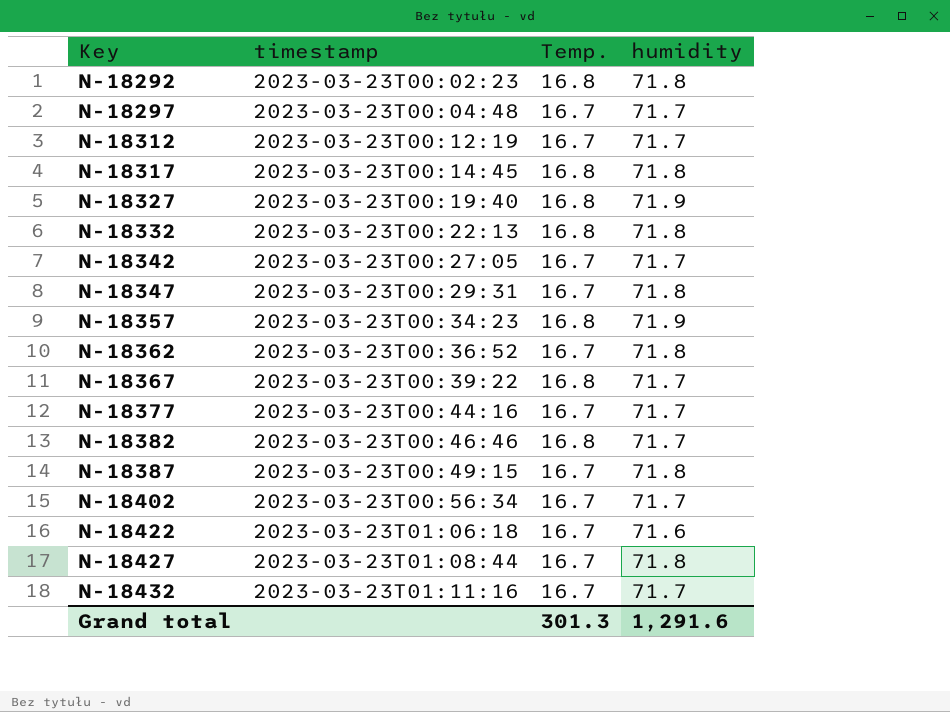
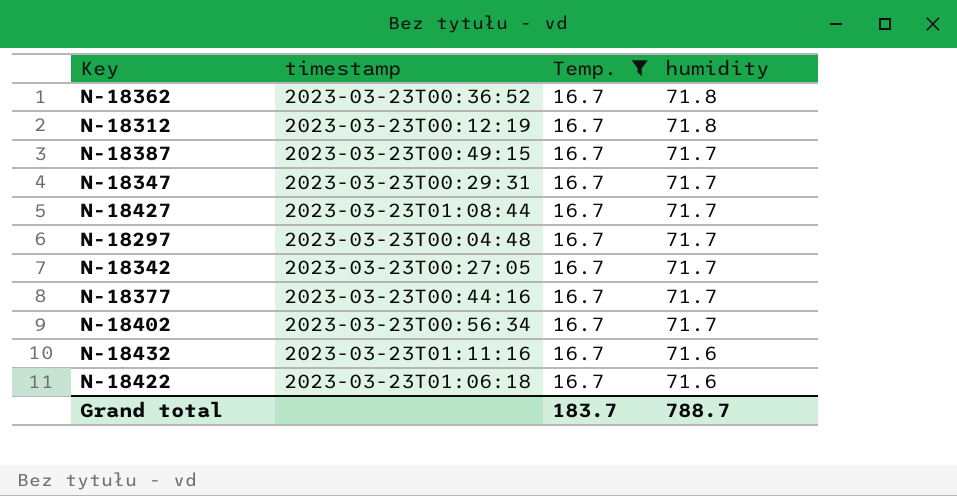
filter: none -> Temp. = 16.7
row order: Key ascending -> humidity descending
N-18312 | humidity: 71.7 -> 71.8
N-18387 | humidity: 71.8 -> 71.7
N-18347 | humidity: 71.8 -> 71.7
N-18427 | humidity: 71.8 -> 71.7
N-18432 | humidity: 71.7 -> 71.6
Grand total | Temp.: 301.3 -> 183.7
Grand total | humidity: 1,291.6 -> 788.7

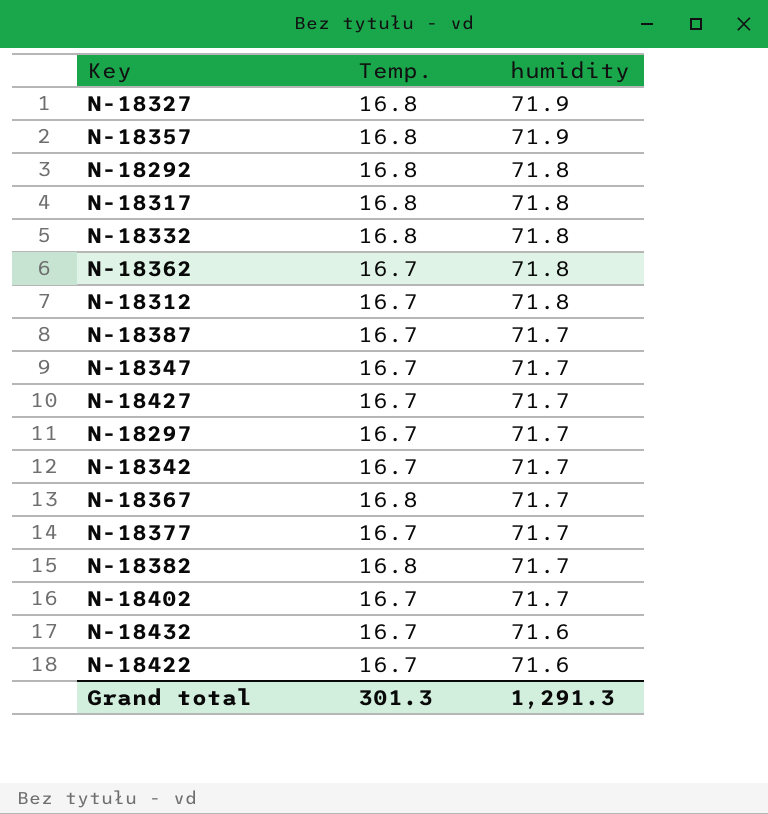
filter: Temp. = 16.7 -> none
column timestamp | position: 2 -> none
Grand total | Temp.: 183.7 -> 301.3
Grand total | humidity: 788.7 -> 1,291.3

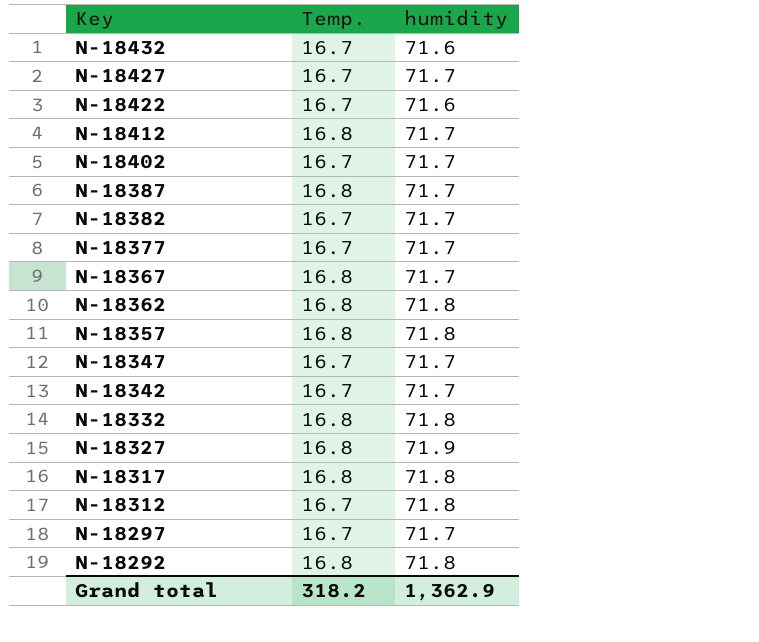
row order: humidity descending -> Key descending
row N-18412: none -> 16.8 | 71.7
N-18387 | Temp.: 16.7 -> 16.8
N-18382 | Temp.: 16.8 -> 16.7
N-18362 | Temp.: 16.7 -> 16.8
N-18357 | humidity: 71.9 -> 71.8
Grand total | Temp.: 301.3 -> 318.2
Grand total | humidity: 1,291.3 -> 1,362.9

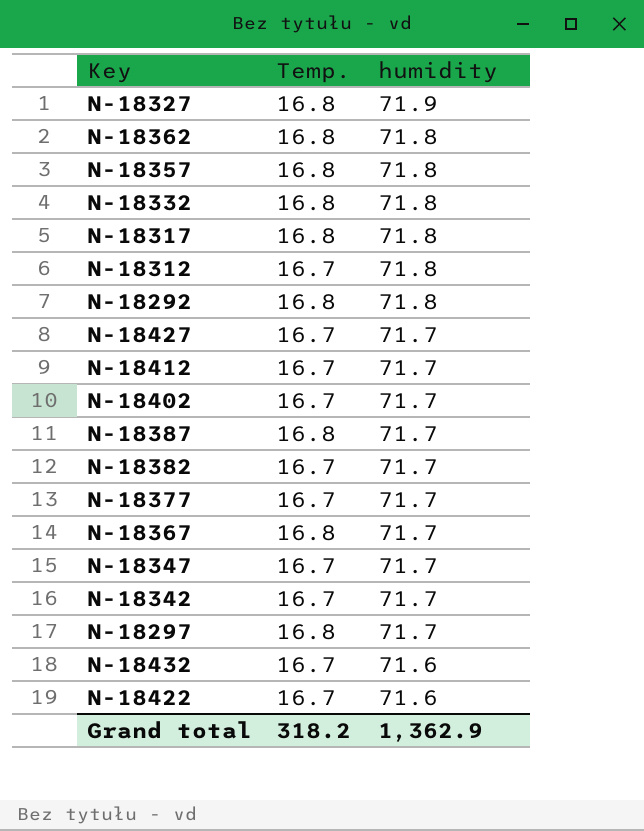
row order: Key descending -> humidity descending
N-18412 | Temp.: 16.8 -> 16.7
N-18297 | Temp.: 16.7 -> 16.8

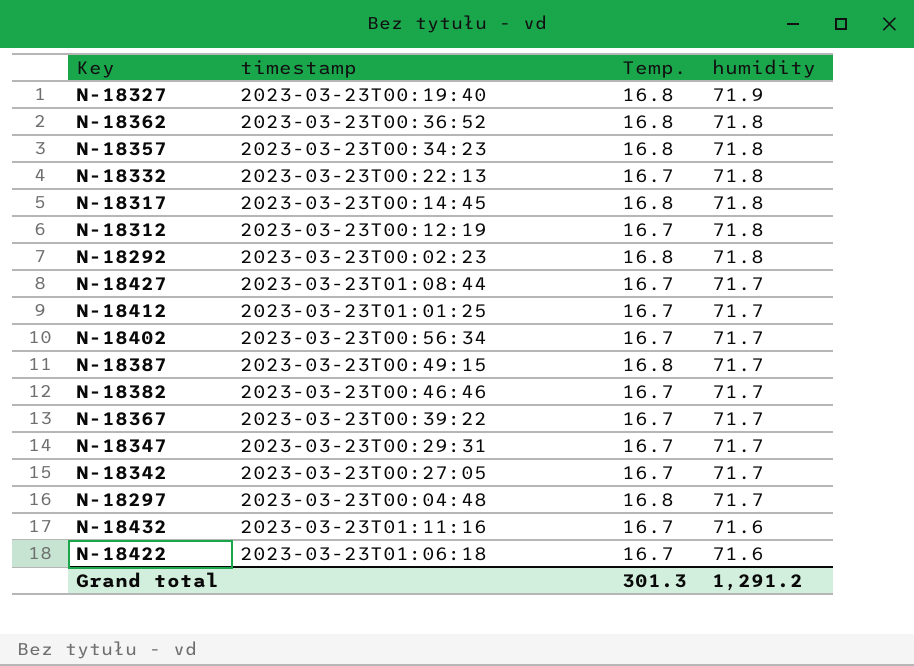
column timestamp | position: none -> 2
row N-18377: 16.7 | 71.7 -> none
N-18332 | Temp.: 16.8 -> 16.7
N-18367 | Temp.: 16.8 -> 16.7
Grand total | Temp.: 318.2 -> 301.3
Grand total | humidity: 1,362.9 -> 1,291.2

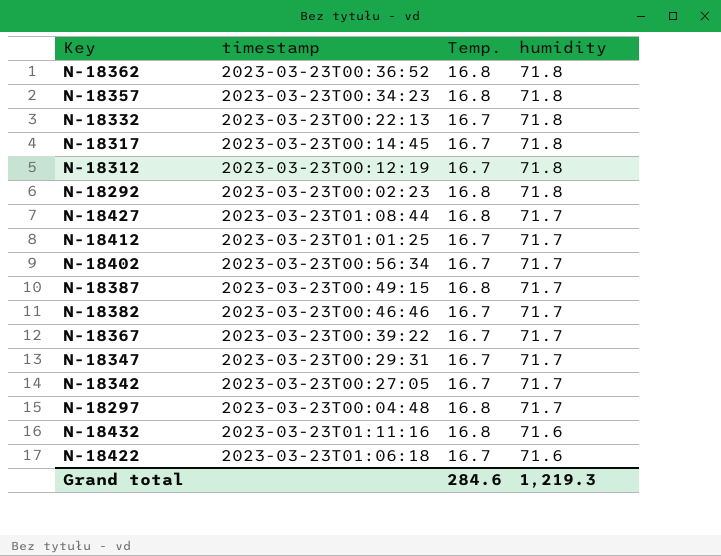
row N-18327: 2023-03-23T00:19:40 | 16.8 | 71.9 -> none
N-18317 | Temp.: 16.8 -> 16.7
N-18427 | Temp.: 16.7 -> 16.8
N-18432 | Temp.: 16.7 -> 16.8
Grand total | Temp.: 301.3 -> 284.6
Grand total | humidity: 1,291.2 -> 1,219.3

